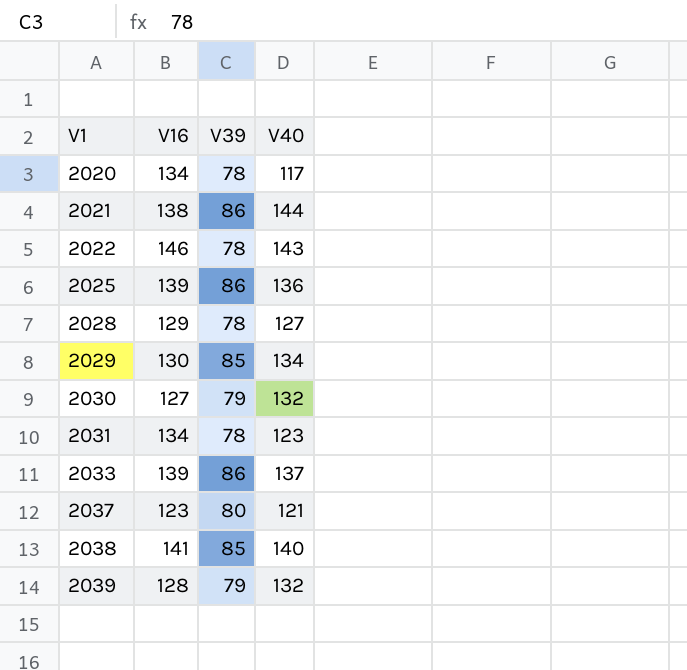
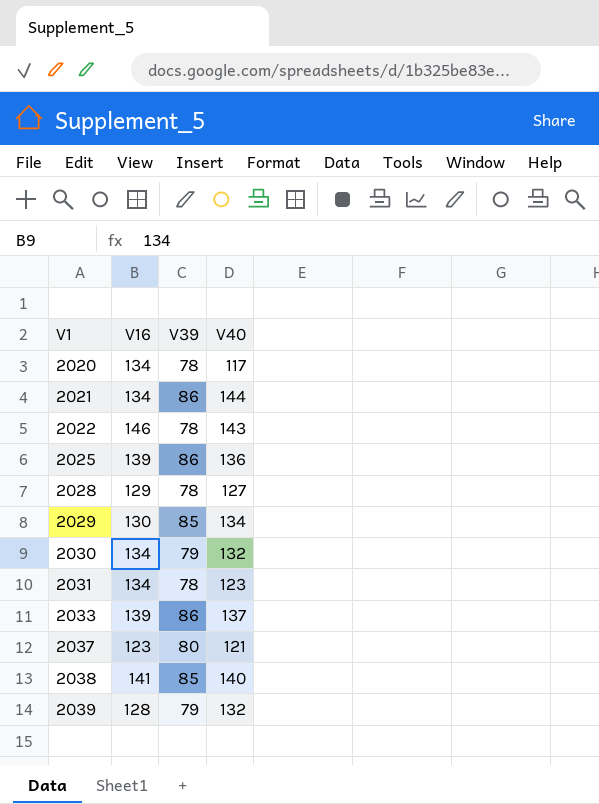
2021 | V16: 138 -> 134
2030 | V16: 127 -> 134

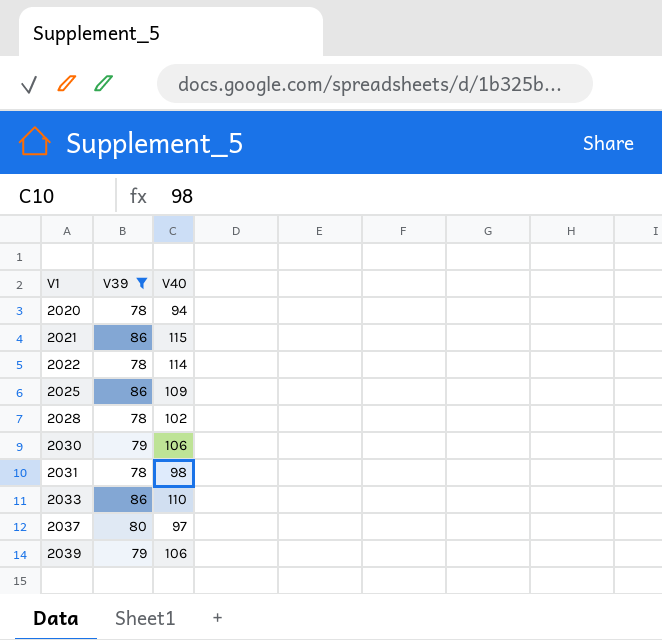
filter: none -> V39 != 85
column V16 | position: 2 -> none
2020 | V40: 117 -> 94
2021 | V40: 144 -> 115
2022 | V40: 143 -> 114
2025 | V40: 136 -> 109
2028 | V40: 127 -> 102
2030 | V40: 132 -> 106
2031 | V40: 123 -> 98
2033 | V40: 137 -> 110
2037 | V40: 121 -> 97
2039 | V40: 132 -> 106

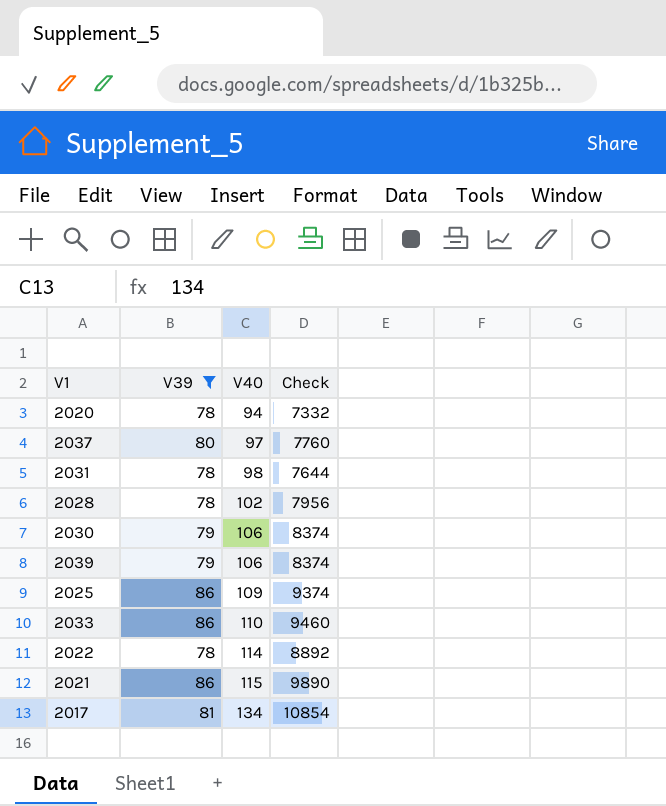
row order: V1 ascending -> V40 ascending
column Check | formula: none -> [V39] * [V40]
row 2017: none -> 81 | 134 | 10854

